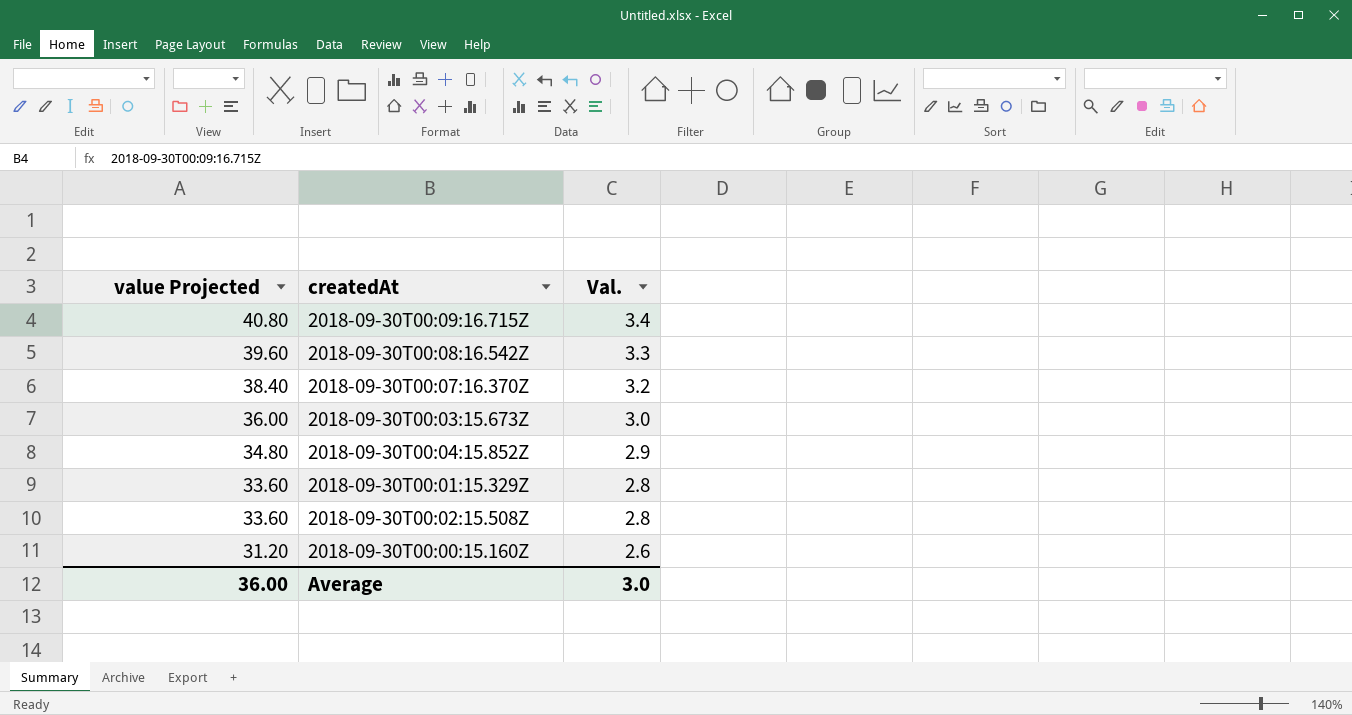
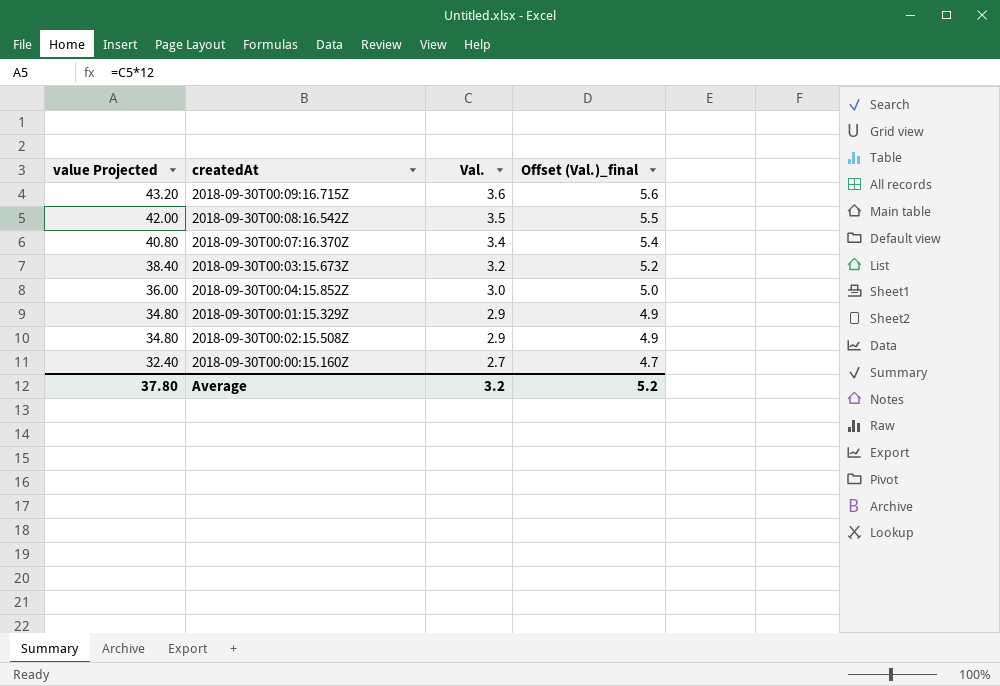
column Offset (Val.)_final | formula: none -> [Val.] + 2
2018-09-30T00:09:16.715Z | value Projected: 40.80 -> 43.20
2018-09-30T00:09:16.715Z | Val.: 3.4 -> 3.6
2018-09-30T00:08:16.542Z | value Projected: 39.60 -> 42.00
2018-09-30T00:08:16.542Z | Val.: 3.3 -> 3.5
2018-09-30T00:07:16.370Z | value Projected: 38.40 -> 40.80
2018-09-30T00:07:16.370Z | Val.: 3.2 -> 3.4
2018-09-30T00:03:15.673Z | value Projected: 36.00 -> 38.40
2018-09-30T00:03:15.673Z | Val.: 3.0 -> 3.2
2018-09-30T00:04:15.852Z | value Projected: 34.80 -> 36.00
2018-09-30T00:04:15.852Z | Val.: 2.9 -> 3.0
2018-09-30T00:01:15.329Z | value Projected: 33.60 -> 34.80
2018-09-30T00:01:15.329Z | Val.: 2.8 -> 2.9
2018-09-30T00:02:15.508Z | value Projected: 33.60 -> 34.80
2018-09-30T00:02:15.508Z | Val.: 2.8 -> 2.9
2018-09-30T00:00:15.160Z | value Projected: 31.20 -> 32.40
2018-09-30T00:00:15.160Z | Val.: 2.6 -> 2.7
Average | value Projected: 36.00 -> 37.80
Average | Val.: 3.0 -> 3.2

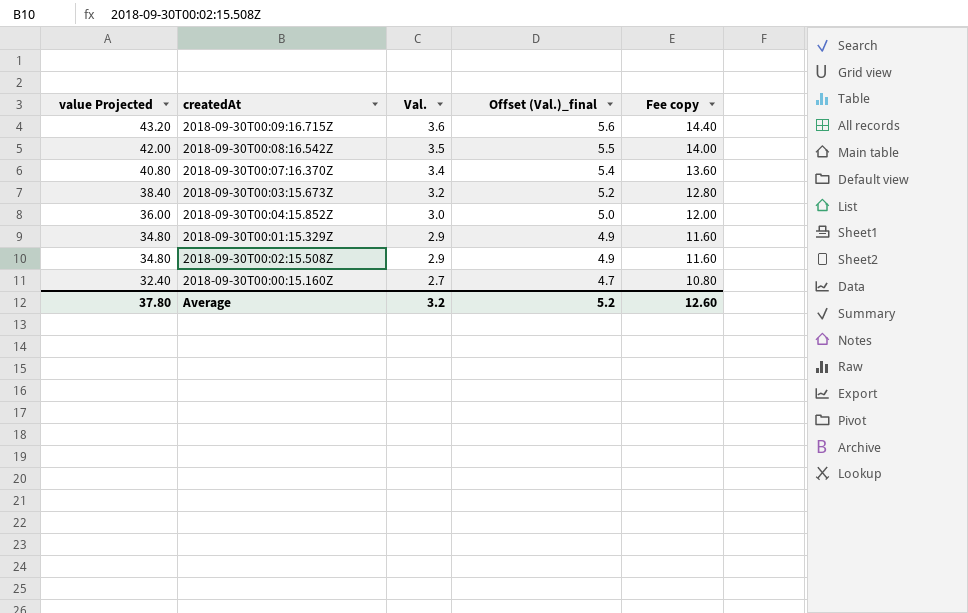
column Fee copy | formula: none -> [Val.] * 4

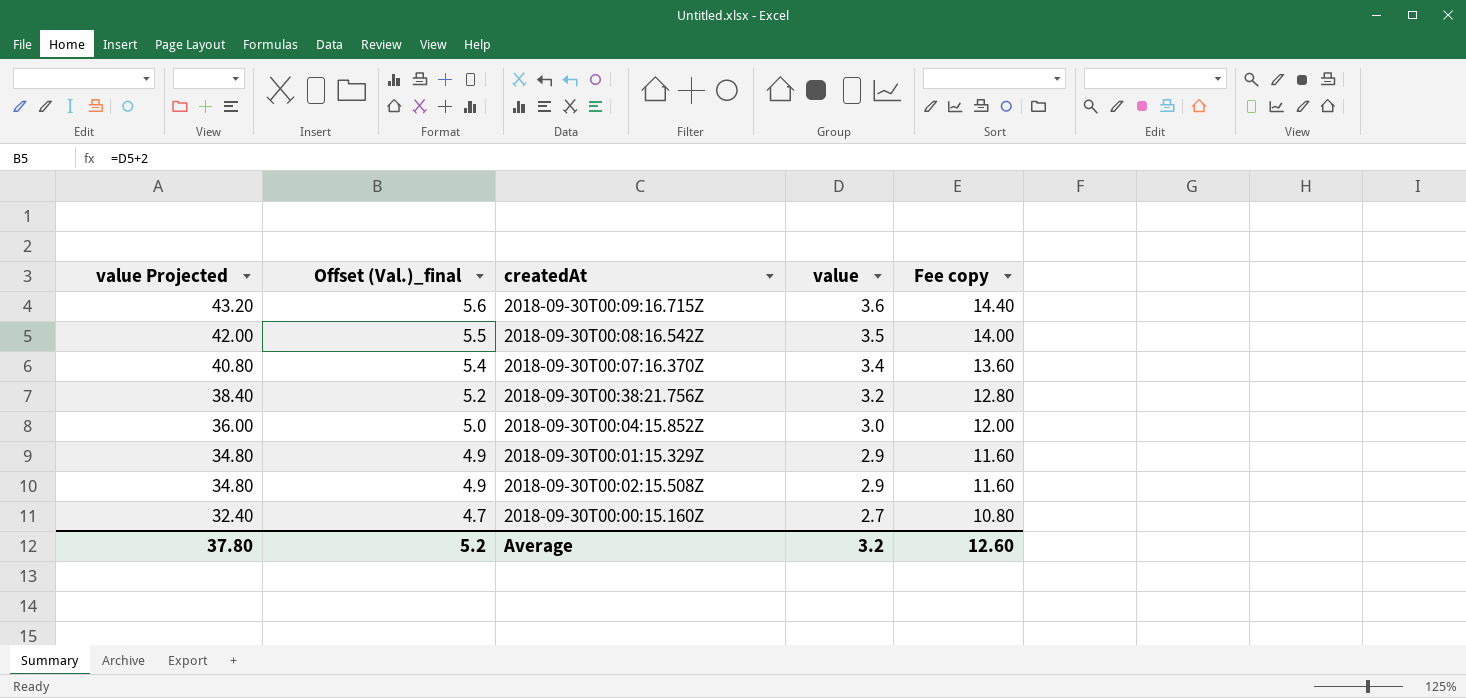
column Offset (Val.)_final | position: 4 -> 2
column name: Val. -> value
row 2018-09-30T00:03:15.673Z: 38.40 | 3.2 | 5.2 | 12.80 -> none
row 2018-09-30T00:38:21.756Z: none -> 38.40 | 5.2 | 3.2 | 12.80

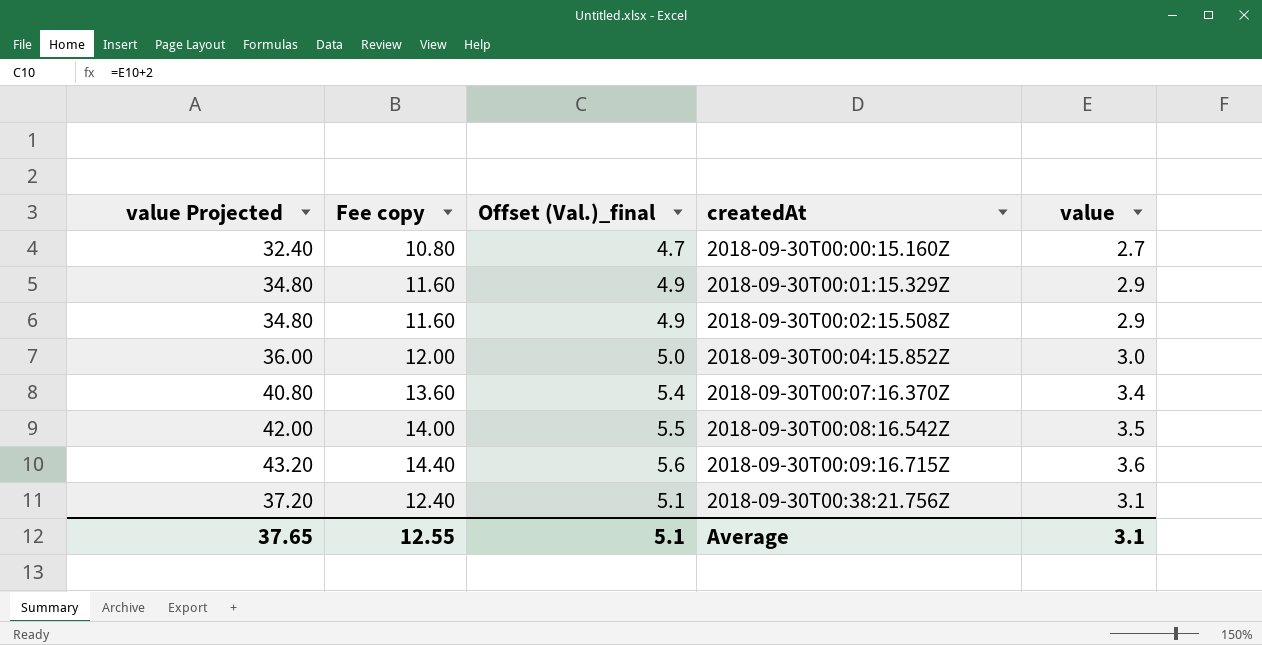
row order: value Projected descending -> createdAt ascending
column Fee copy | position: 5 -> 2
2018-09-30T00:38:21.756Z | value Projected: 38.40 -> 37.20
2018-09-30T00:38:21.756Z | Fee copy: 12.80 -> 12.40
2018-09-30T00:38:21.756Z | Offset (Val.)_final: 5.2 -> 5.1
2018-09-30T00:38:21.756Z | value: 3.2 -> 3.1
Average | value Projected: 37.80 -> 37.65
Average | Fee copy: 12.60 -> 12.55
Average | Offset (Val.)_final: 5.2 -> 5.1
Average | value: 3.2 -> 3.1

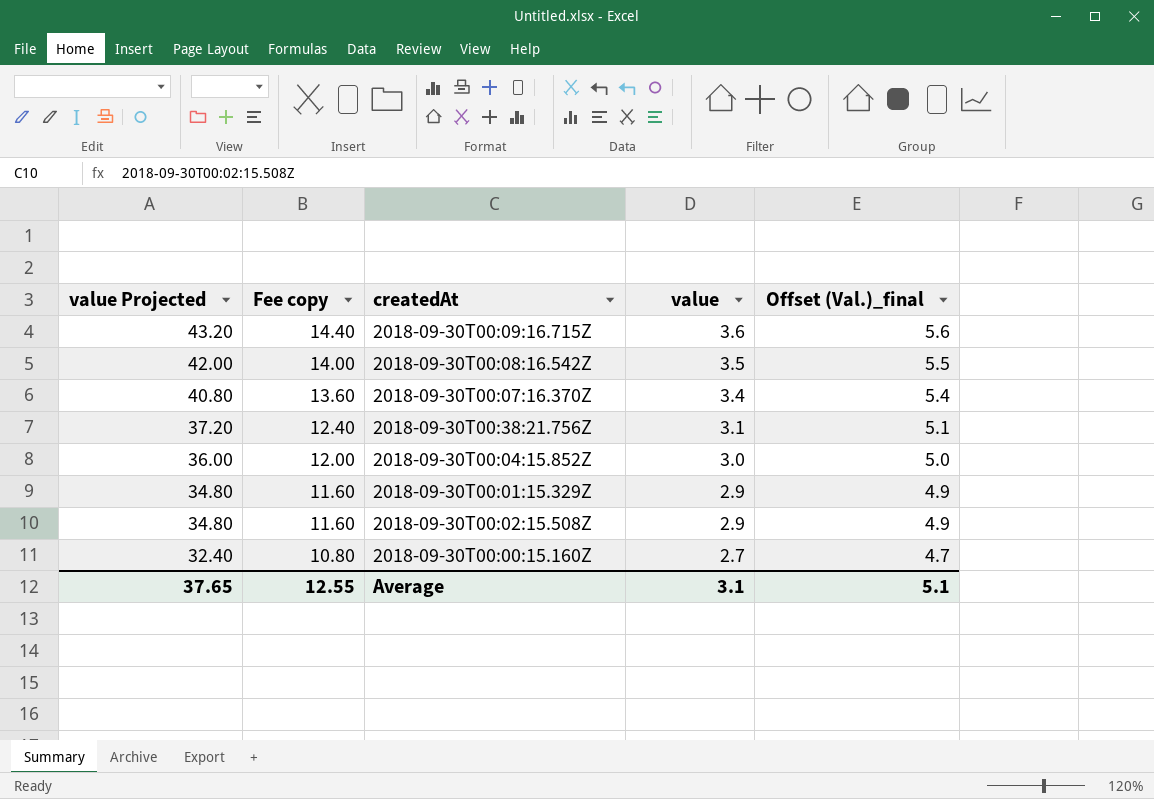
row order: createdAt ascending -> value Projected descending
column Offset (Val.)_final | position: 3 -> 5

